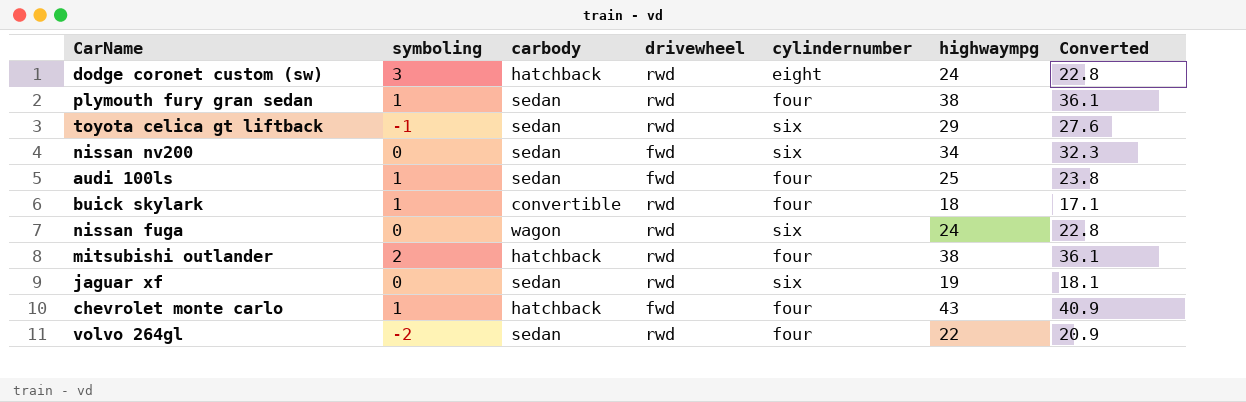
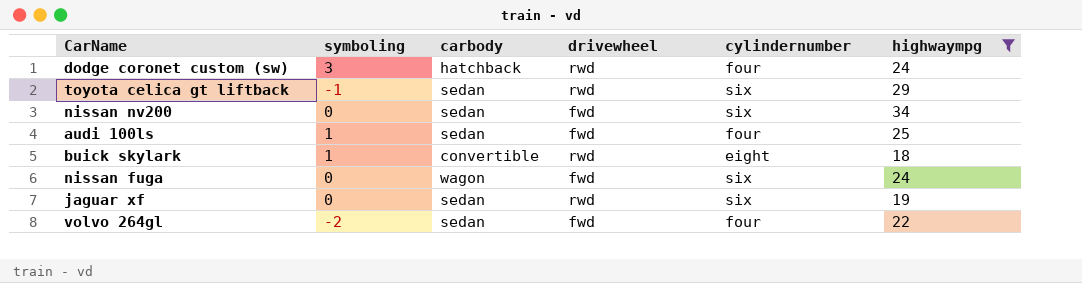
filter: none -> highwaympg <= 34
column Converted | formula: [highwaympg] * 0.95 -> none
dodge coronet custom (sw) | cylindernumber: eight -> four
buick skylark | cylindernumber: four -> eight
nissan fuga | drivewheel: rwd -> fwd
volvo 264gl | drivewheel: rwd -> fwd

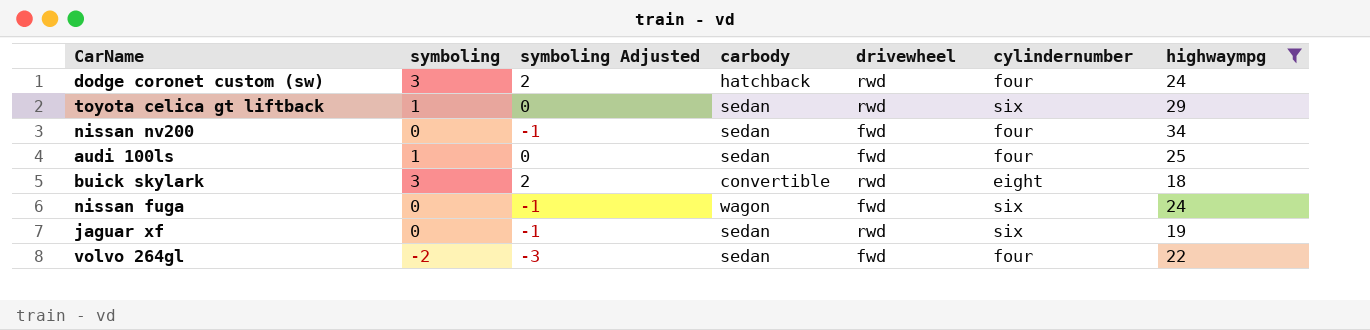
column symboling Adjusted | formula: none -> [symboling] - 1
toyota celica gt liftback | symboling: -1 -> 1
nissan nv200 | cylindernumber: six -> four
buick skylark | symboling: 1 -> 3

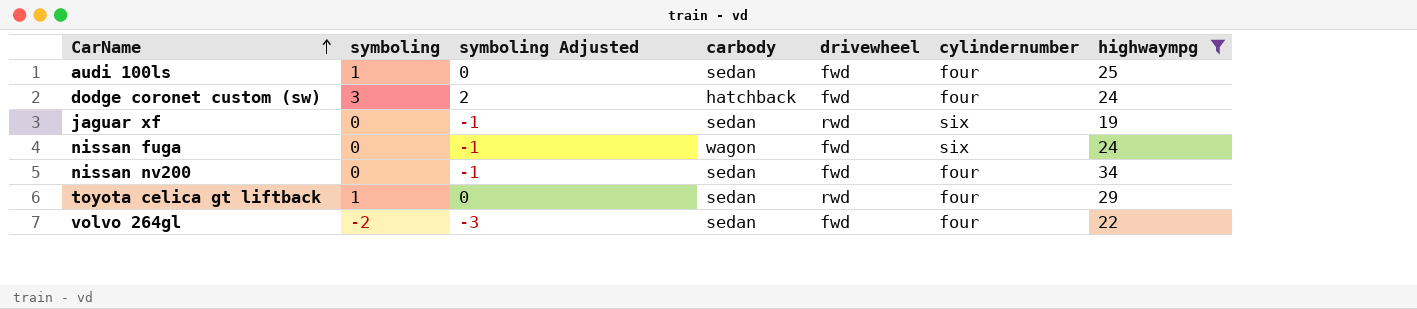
row order: none -> CarName ascending
row buick skylark: 3 | 2 | convertible | rwd | eight | 18 -> none
dodge coronet custom (sw) | drivewheel: rwd -> fwd
toyota celica gt liftback | cylindernumber: six -> four

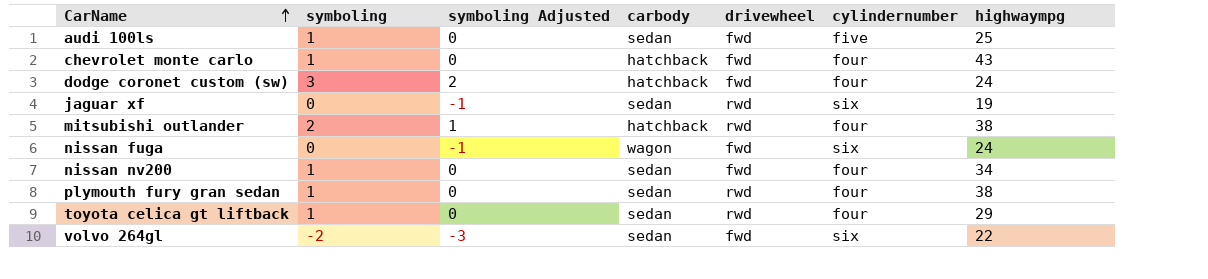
filter: highwaympg <= 34 -> none
audi 100ls | cylindernumber: four -> five
nissan nv200 | symboling: 0 -> 1
nissan nv200 | symboling Adjusted: -1 -> 0
volvo 264gl | cylindernumber: four -> six

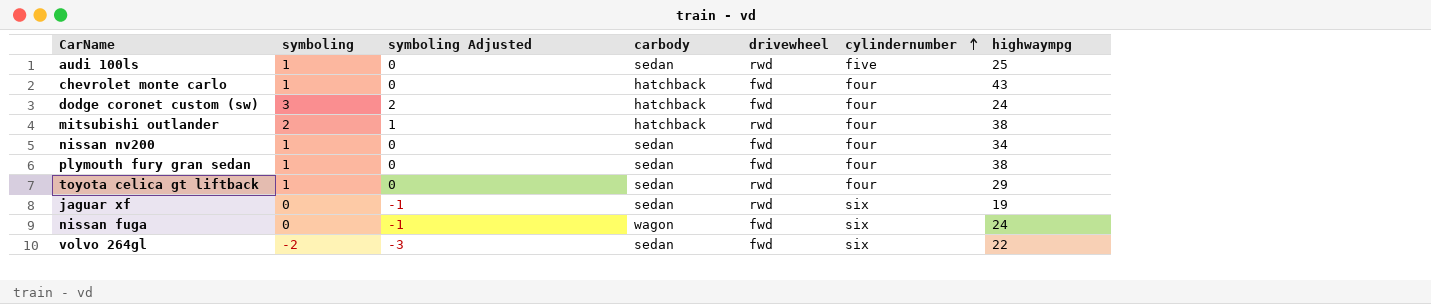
row order: CarName ascending -> cylindernumber ascending
audi 100ls | drivewheel: fwd -> rwd
plymouth fury gran sedan | drivewheel: rwd -> fwd

